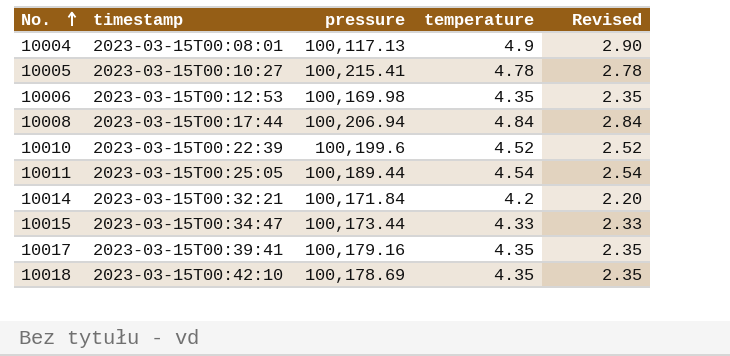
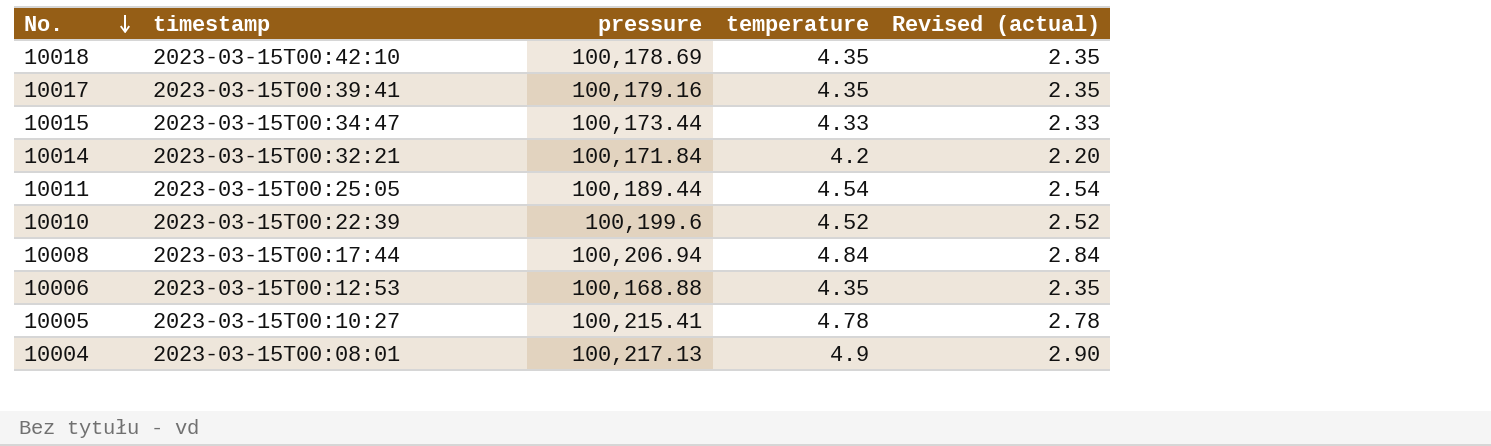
row order: No. ascending -> No. descending
column name: Revised -> Revised (actual)
10006 | pressure: 100,169.98 -> 100,168.88
10004 | pressure: 100,117.13 -> 100,217.13

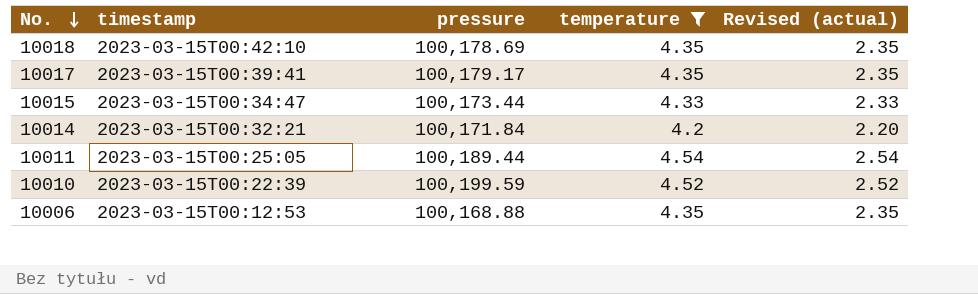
filter: none -> temperature <= 4.54
10017 | pressure: 100,179.16 -> 100,179.17
10010 | pressure: 100,199.6 -> 100,199.59

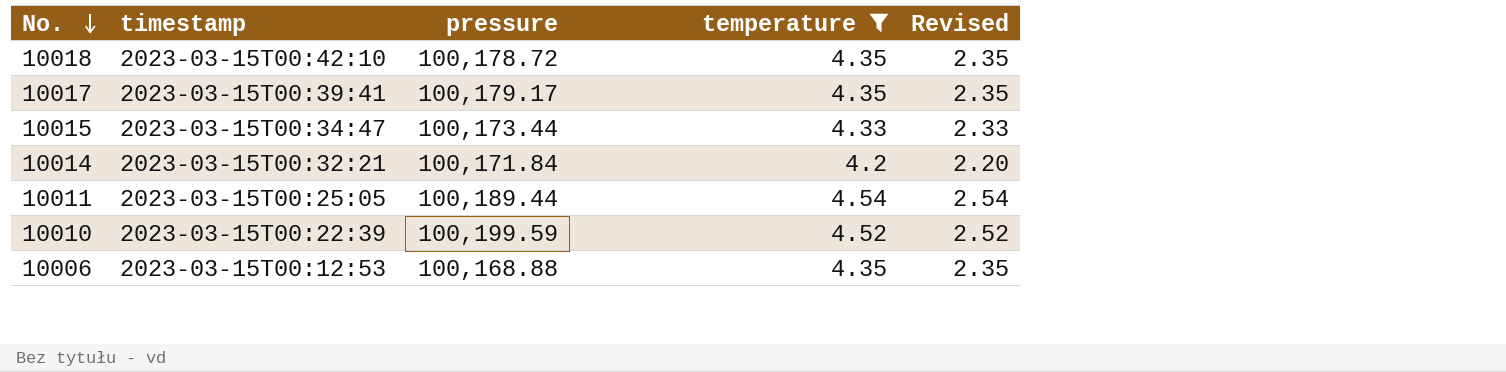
column name: Revised (actual) -> Revised
10018 | pressure: 100,178.69 -> 100,178.72

